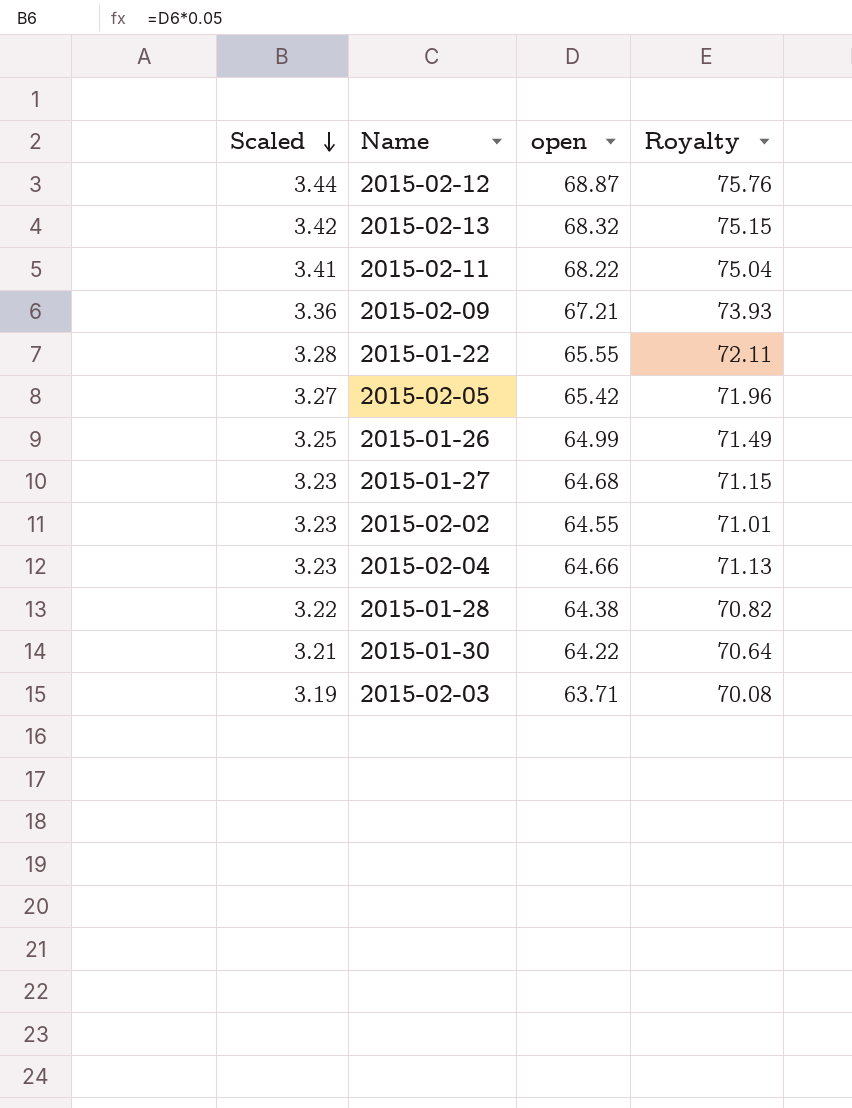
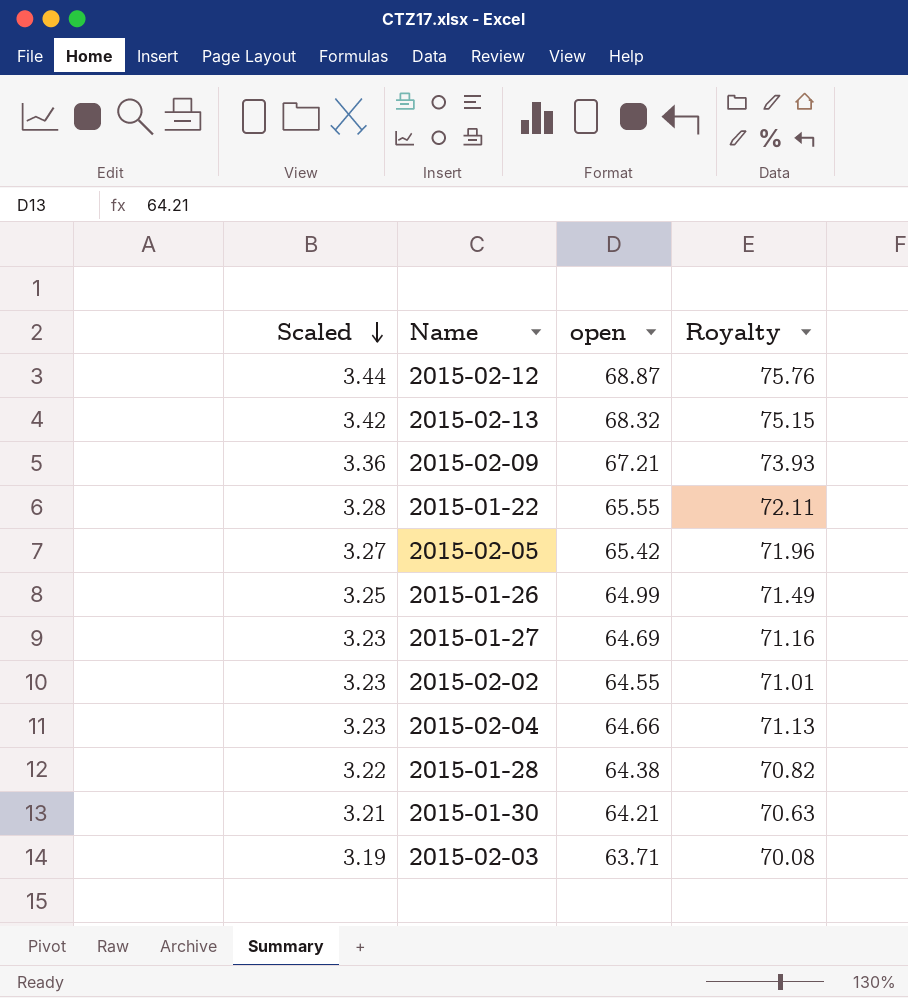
row 2015-02-11: 3.41 | 68.22 | 75.04 -> none
2015-01-27 | open: 64.68 -> 64.69
2015-01-27 | Royalty: 71.15 -> 71.16
2015-01-30 | open: 64.22 -> 64.21
2015-01-30 | Royalty: 70.64 -> 70.63

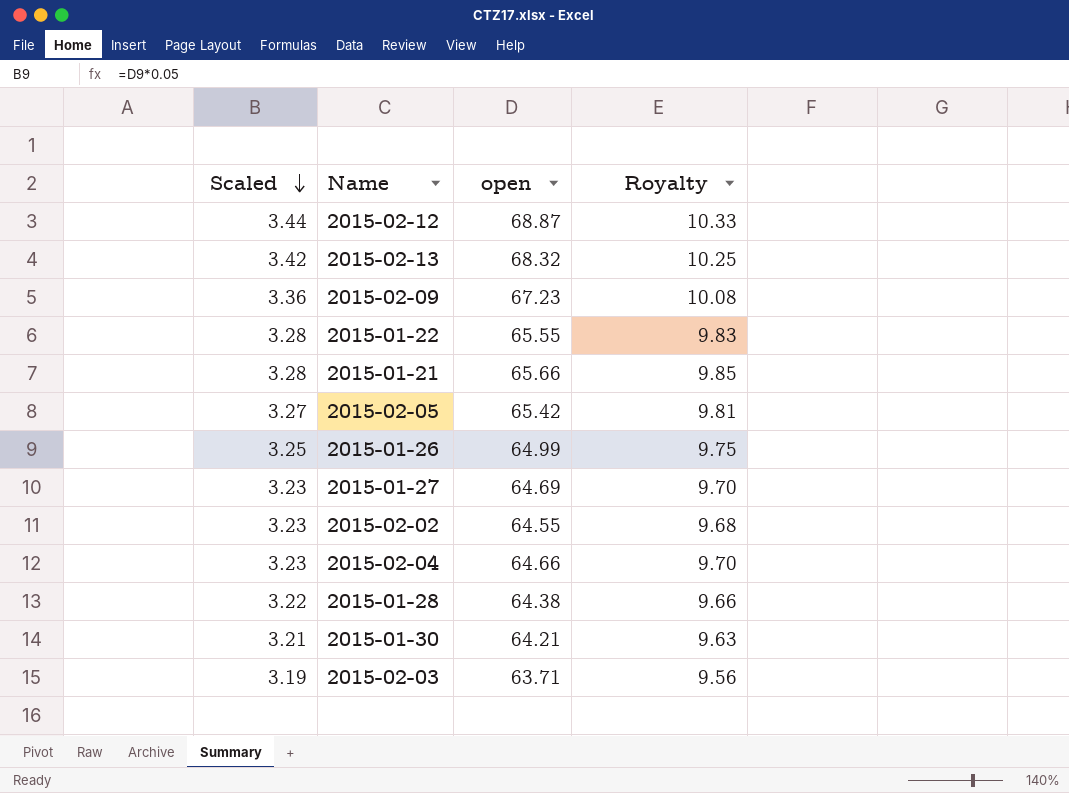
column Royalty | formula: [open] * 1.1 -> [open] * 0.15
2015-02-09 | open: 67.21 -> 67.23
row 2015-01-21: none -> 3.28 | 65.66 | 9.85

